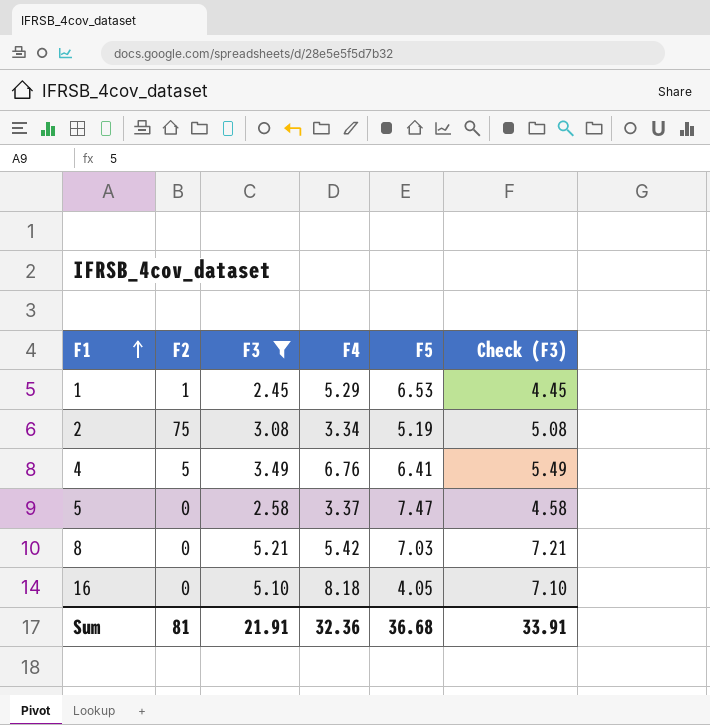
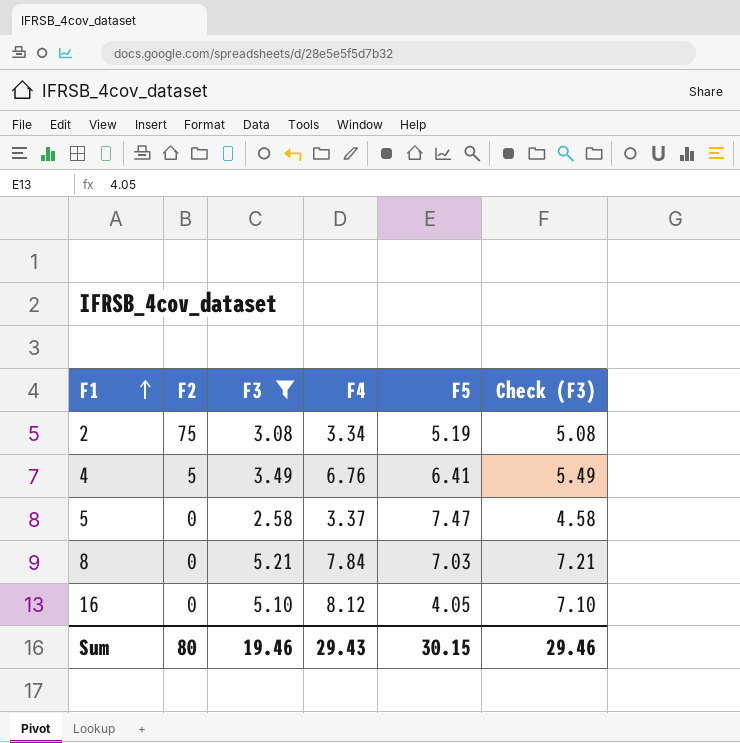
row 1: 1 | 2.45 | 5.29 | 6.53 | 4.45 -> none
8 | F4: 5.42 -> 7.84
16 | F4: 8.18 -> 8.12
Sum | F2: 81 -> 80
Sum | F3: 21.91 -> 19.46
Sum | F4: 32.36 -> 29.43
Sum | F5: 36.68 -> 30.15
Sum | Check (F3): 33.91 -> 29.46

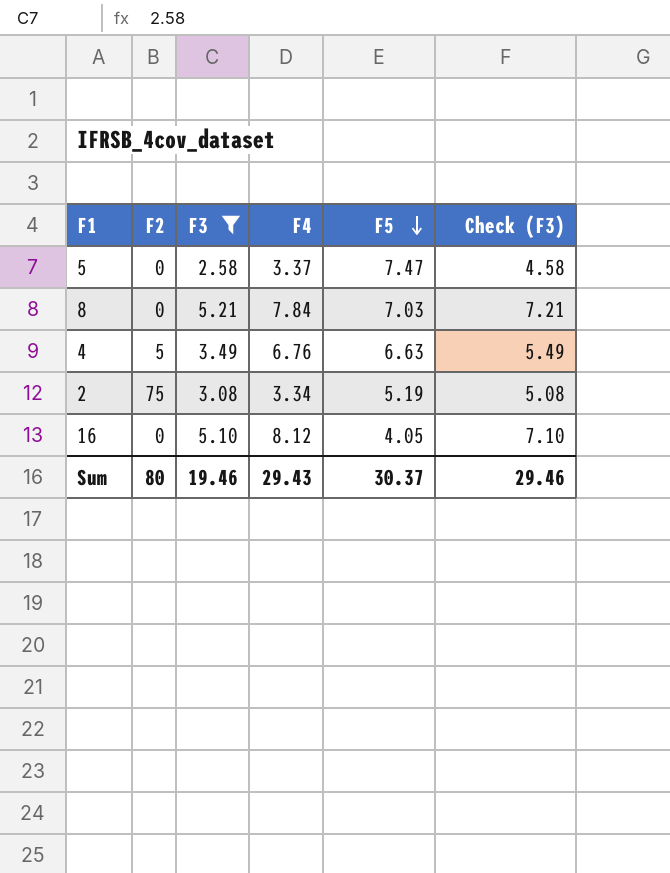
row order: F1 ascending -> F5 descending
4 | F5: 6.41 -> 6.63
Sum | F5: 30.15 -> 30.37

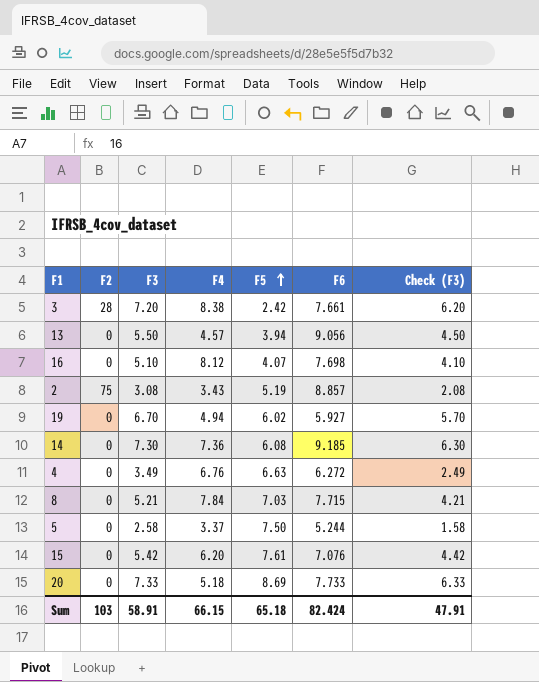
filter: F3 <= 5.21 -> none
row order: F5 descending -> F5 ascending
column F6 | position: none -> 6
column Check (F3) | formula: [F3] + 2 -> [F3] - 1
16 | F5: 4.05 -> 4.07
2 | F4: 3.34 -> 3.43
4 | F2: 5 -> 0
5 | F5: 7.47 -> 7.50
Sum | F2: 80 -> 103
Sum | F3: 19.46 -> 58.91
Sum | F4: 29.43 -> 66.15
Sum | F5: 30.37 -> 65.18
Sum | Check (F3): 29.46 -> 47.91

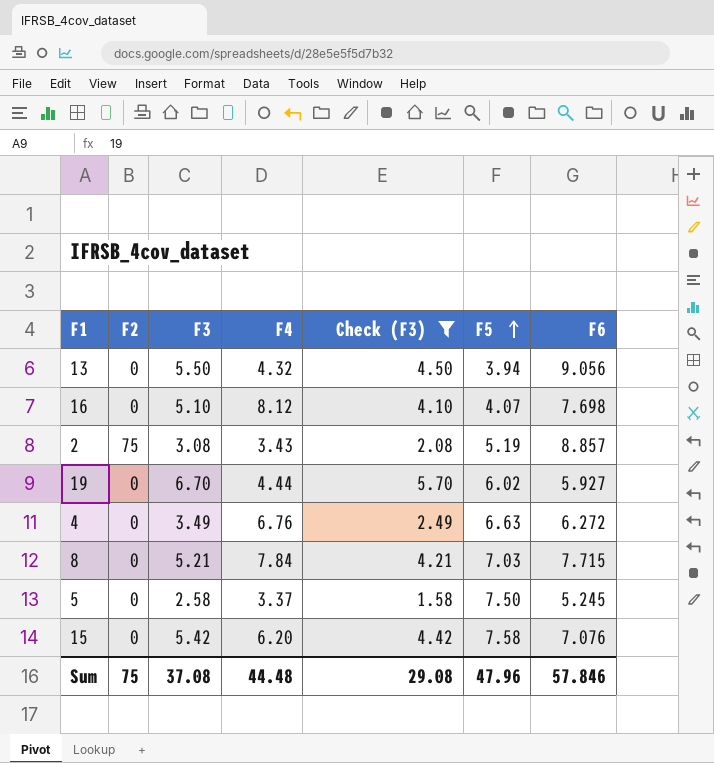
filter: none -> Check (F3) <= 5.70
column Check (F3) | position: 7 -> 5
13 | F4: 4.57 -> 4.32
19 | F4: 4.94 -> 4.44
5 | F6: 5.244 -> 5.245
15 | F5: 7.61 -> 7.58
Sum | F2: 103 -> 75
Sum | F3: 58.91 -> 37.08
Sum | F4: 66.15 -> 44.48
Sum | Check (F3): 47.91 -> 29.08
Sum | F5: 65.18 -> 47.96
Sum | F6: 82.424 -> 57.846

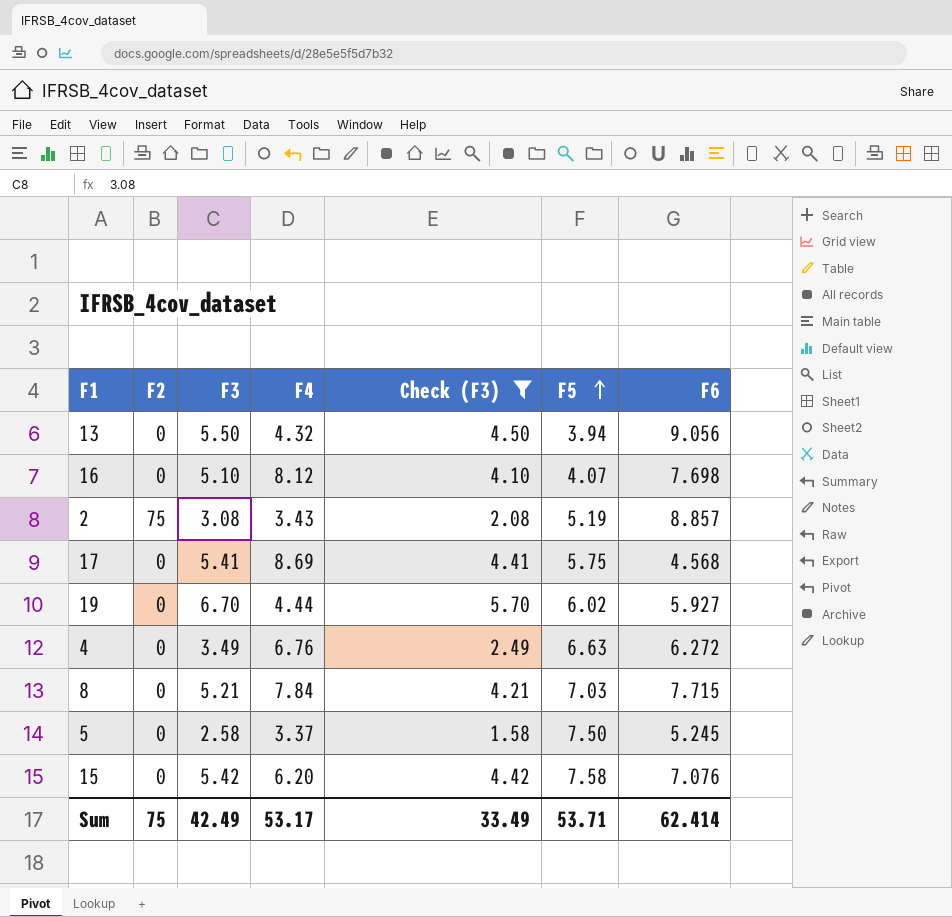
row 17: none -> 0 | 5.41 | 8.69 | 4.41 | 5.75 | 4.568
Sum | F3: 37.08 -> 42.49
Sum | F4: 44.48 -> 53.17
Sum | Check (F3): 29.08 -> 33.49
Sum | F5: 47.96 -> 53.71
Sum | F6: 57.846 -> 62.414

